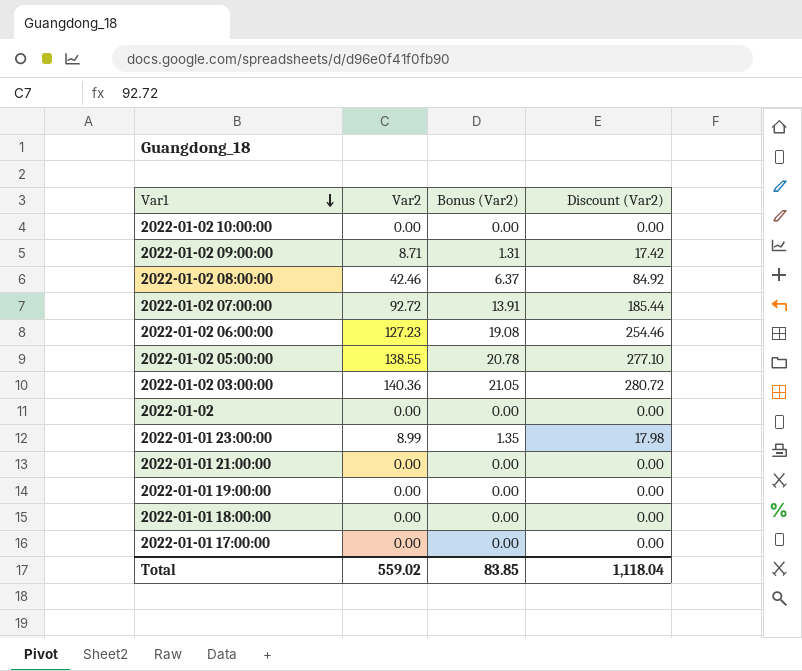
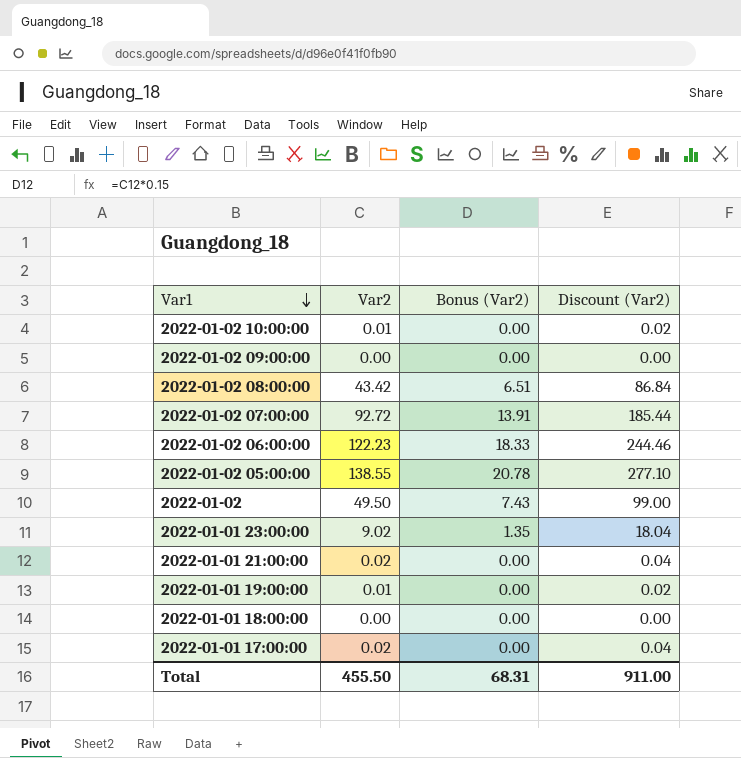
row 2022-01-02 03:00:00: 140.36 | 21.05 | 280.72 -> none
2022-01-02 10:00:00 | Var2: 0.00 -> 0.01
2022-01-02 10:00:00 | Discount (Var2): 0.00 -> 0.02
2022-01-02 09:00:00 | Var2: 8.71 -> 0.00
2022-01-02 09:00:00 | Bonus (Var2): 1.31 -> 0.00
2022-01-02 09:00:00 | Discount (Var2): 17.42 -> 0.00
2022-01-02 08:00:00 | Var2: 42.46 -> 43.42
2022-01-02 08:00:00 | Bonus (Var2): 6.37 -> 6.51
2022-01-02 08:00:00 | Discount (Var2): 84.92 -> 86.84
2022-01-02 06:00:00 | Var2: 127.23 -> 122.23
2022-01-02 06:00:00 | Bonus (Var2): 19.08 -> 18.33
2022-01-02 06:00:00 | Discount (Var2): 254.46 -> 244.46
2022-01-02 | Var2: 0.00 -> 49.50
2022-01-02 | Bonus (Var2): 0.00 -> 7.43
2022-01-02 | Discount (Var2): 0.00 -> 99.00
2022-01-01 23:00:00 | Var2: 8.99 -> 9.02
2022-01-01 23:00:00 | Discount (Var2): 17.98 -> 18.04
2022-01-01 21:00:00 | Var2: 0.00 -> 0.02
2022-01-01 21:00:00 | Discount (Var2): 0.00 -> 0.04
2022-01-01 19:00:00 | Var2: 0.00 -> 0.01
2022-01-01 19:00:00 | Discount (Var2): 0.00 -> 0.02
2022-01-01 17:00:00 | Var2: 0.00 -> 0.02
2022-01-01 17:00:00 | Discount (Var2): 0.00 -> 0.04
Total | Var2: 559.02 -> 455.50
Total | Bonus (Var2): 83.85 -> 68.31
Total | Discount (Var2): 1,118.04 -> 911.00

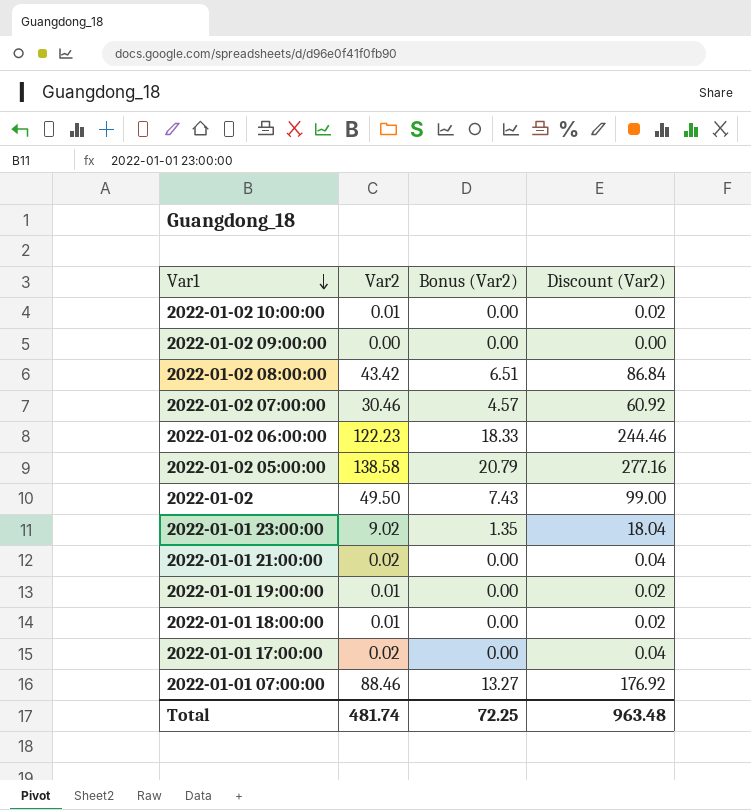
2022-01-02 07:00:00 | Var2: 92.72 -> 30.46
2022-01-02 07:00:00 | Bonus (Var2): 13.91 -> 4.57
2022-01-02 07:00:00 | Discount (Var2): 185.44 -> 60.92
2022-01-02 05:00:00 | Var2: 138.55 -> 138.58
2022-01-02 05:00:00 | Bonus (Var2): 20.78 -> 20.79
2022-01-02 05:00:00 | Discount (Var2): 277.10 -> 277.16
2022-01-01 18:00:00 | Var2: 0.00 -> 0.01
2022-01-01 18:00:00 | Discount (Var2): 0.00 -> 0.02
row 2022-01-01 07:00:00: none -> 88.46 | 13.27 | 176.92
Total | Var2: 455.50 -> 481.74
Total | Bonus (Var2): 68.31 -> 72.25
Total | Discount (Var2): 911.00 -> 963.48

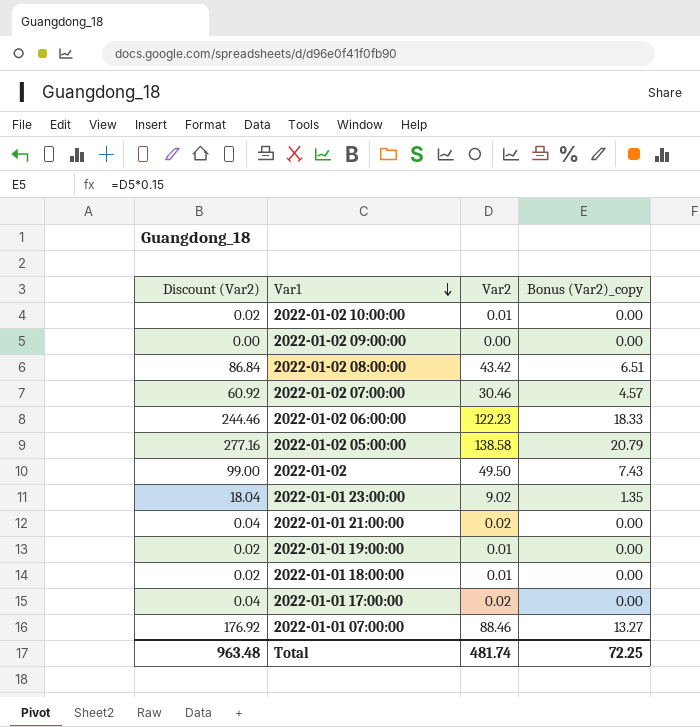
column Discount (Var2) | position: 4 -> 1
column name: Bonus (Var2) -> Bonus (Var2)_copy

